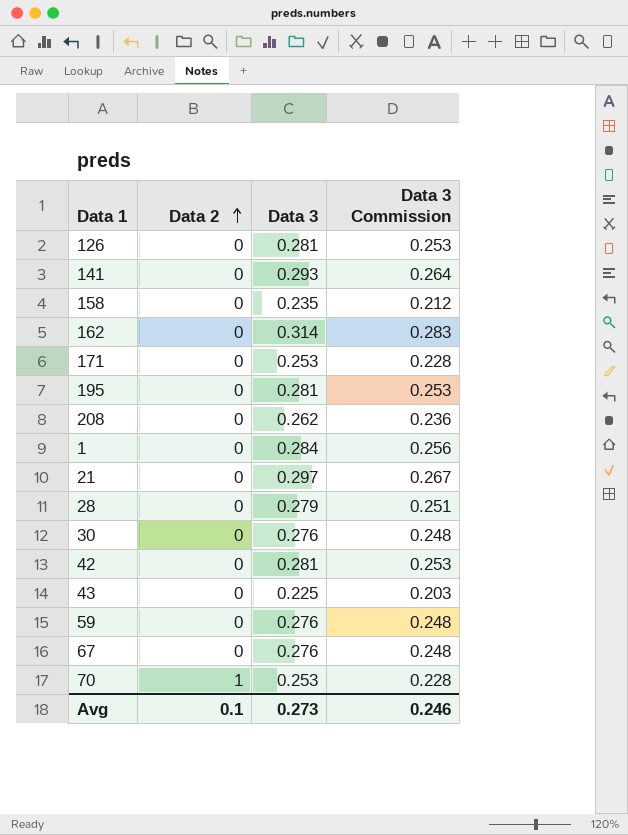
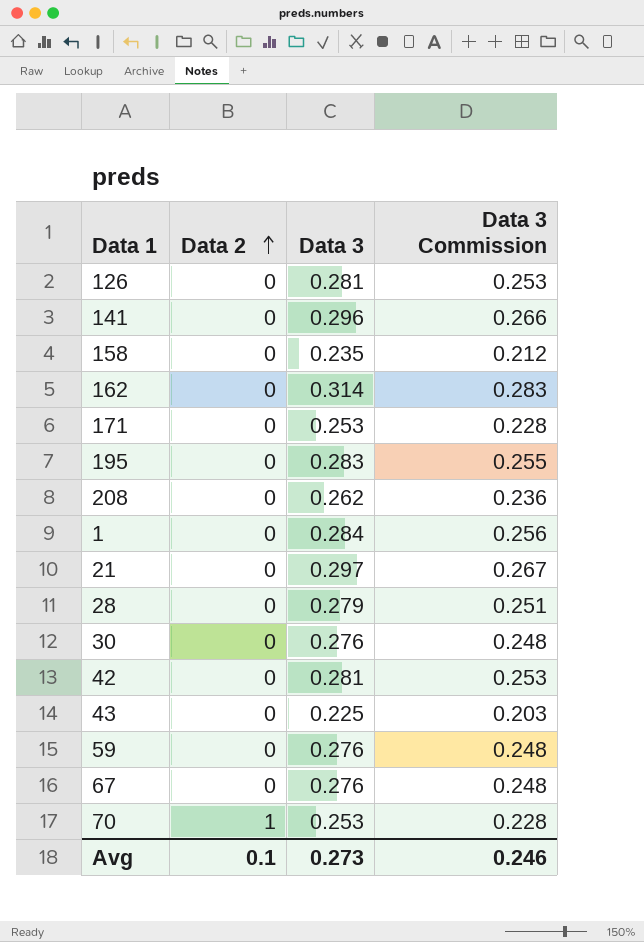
141 | Data 3: 0.293 -> 0.296
141 | Data 3 Commission: 0.264 -> 0.266
195 | Data 3: 0.281 -> 0.283
195 | Data 3 Commission: 0.253 -> 0.255

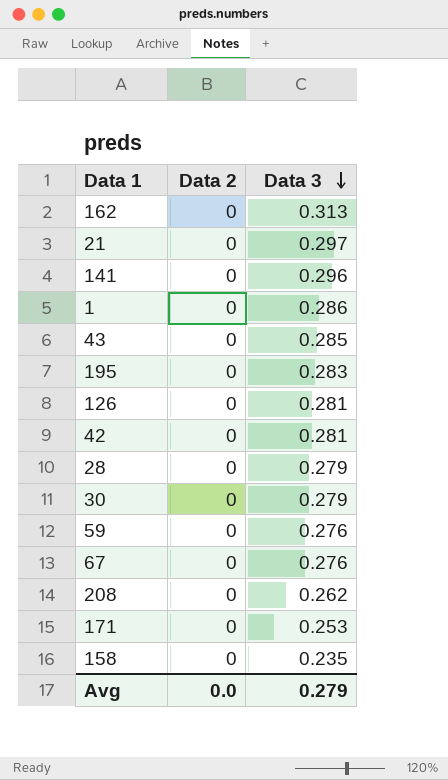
row order: Data 2 ascending -> Data 3 descending
column Data 3 Commission | formula: [Data 3] * 0.9 -> none
row 70: 1 | 0.253 | 0.228 -> none
162 | Data 3: 0.314 -> 0.313
1 | Data 3: 0.284 -> 0.286
43 | Data 3: 0.225 -> 0.285
30 | Data 3: 0.276 -> 0.279
Avg | Data 2: 0.1 -> 0.0
Avg | Data 3: 0.273 -> 0.279

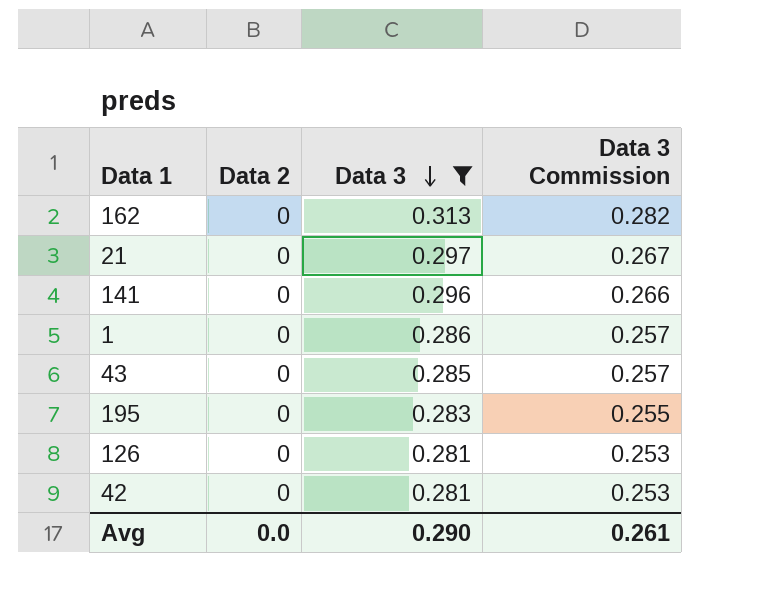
filter: none -> Data 3 >= 0.281
column Data 3 Commission | formula: none -> [Data 3] * 0.9
Avg | Data 3: 0.279 -> 0.290

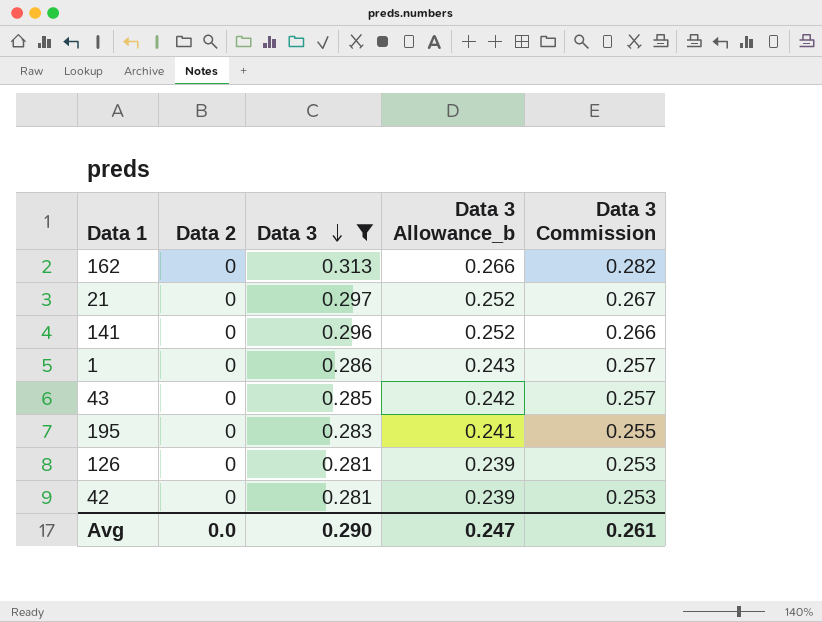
column Data 3 Allowance_b | formula: none -> [Data 3] * 0.85

